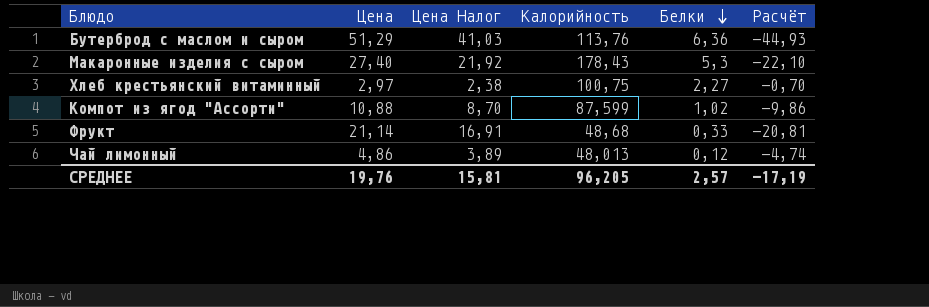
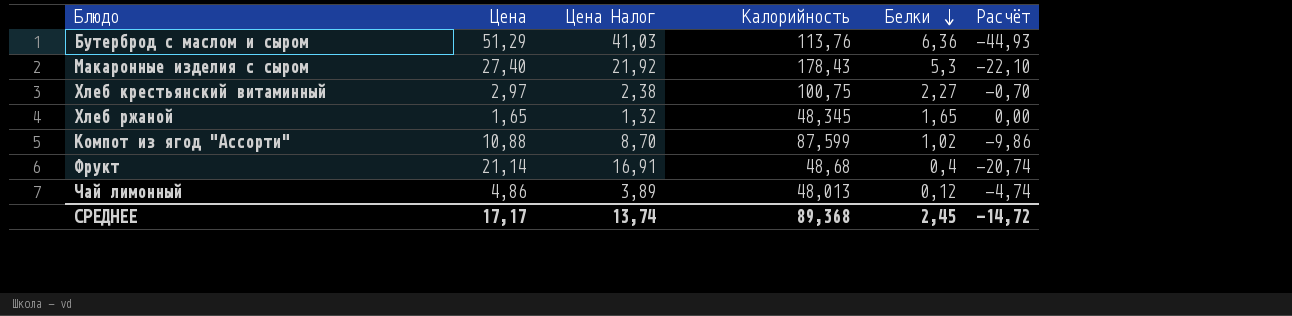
row Хлеб ржаной: none -> 1,65 | 1,32 | 48,345 | 1,65 | 0,00
Фрукт | Белки: 0,33 -> 0,4
Фрукт | Расчёт: -20,81 -> -20,74
СРЕДНЕЕ | Цена: 19,76 -> 17,17
СРЕДНЕЕ | Цена Налог: 15,81 -> 13,74
СРЕДНЕЕ | Калорийность: 96,205 -> 89,368
СРЕДНЕЕ | Белки: 2,57 -> 2,45
СРЕДНЕЕ | Расчёт: -17,19 -> -14,72

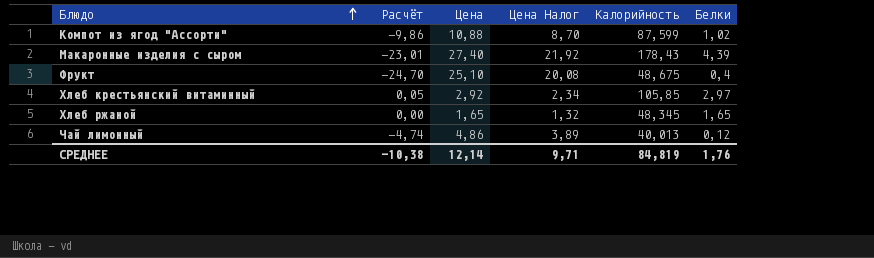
row order: Белки descending -> Блюдо ascending
column Расчёт | position: 6 -> 2
row Бутерброд с маслом и сыром: 51,29 | 41,03 | 113,76 | 6,36 | -44,93 -> none
Макаронные изделия с сыром | Расчёт: -22,10 -> -23,01
Макаронные изделия с сыром | Белки: 5,3 -> 4,39
Фрукт | Расчёт: -20,74 -> -24,70
Фрукт | Цена: 21,14 -> 25,10
Фрукт | Цена Налог: 16,91 -> 20,08
Фрукт | Калорийность: 48,68 -> 48,675
Хлеб крестьянский витаминный | Расчёт: -0,70 -> 0,05
Хлеб крестьянский витаминный | Цена: 2,97 -> 2,92
Хлеб крестьянский витаминный | Цена Налог: 2,38 -> 2,34
Хлеб крестьянский витаминный | Калорийность: 100,75 -> 105,85
Хлеб крестьянский витаминный | Белки: 2,27 -> 2,97
Чай лимонный | Калорийность: 48,013 -> 40,013
СРЕДНЕЕ | Расчёт: -14,72 -> -10,38
СРЕДНЕЕ | Цена: 17,17 -> 12,14
СРЕДНЕЕ | Цена Налог: 13,74 -> 9,71
СРЕДНЕЕ | Калорийность: 89,368 -> 84,819
СРЕДНЕЕ | Белки: 2,45 -> 1,76

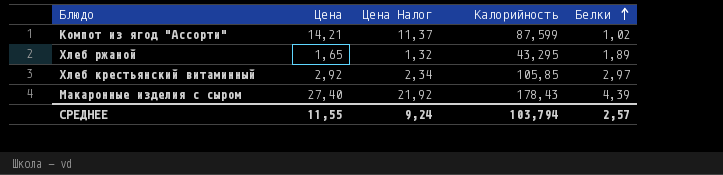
row order: Блюдо ascending -> Белки ascending
column Расчёт | formula: [Белки] - [Цена] -> none
row Фрукт: -24,70 | 25,10 | 20,08 | 48,675 | 0,4 -> none
row Чай лимонный: -4,74 | 4,86 | 3,89 | 40,013 | 0,12 -> none
Компот из ягод "Ассорти" | Цена: 10,88 -> 14,21
Компот из ягод "Ассорти" | Цена Налог: 8,70 -> 11,37
Хлеб ржаной | Калорийность: 48,345 -> 43,295
Хлеб ржаной | Белки: 1,65 -> 1,89
СРЕДНЕЕ | Цена: 12,14 -> 11,55
СРЕДНЕЕ | Цена Налог: 9,71 -> 9,24
СРЕДНЕЕ | Калорийность: 84,819 -> 103,794
СРЕДНЕЕ | Белки: 1,76 -> 2,57

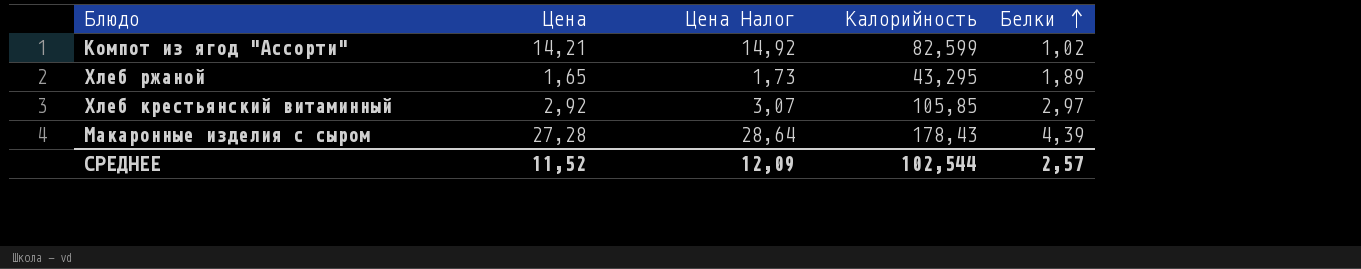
column Цена Налог | formula: [Цена] * 0,8 -> [Цена] * 1,05
Компот из ягод "Ассорти" | Калорийность: 87,599 -> 82,599
Макаронные изделия с сыром | Цена: 27,40 -> 27,28
СРЕДНЕЕ | Цена: 11,55 -> 11,52
СРЕДНЕЕ | Цена Налог: 9,24 -> 12,09
СРЕДНЕЕ | Калорийность: 103,794 -> 102,544

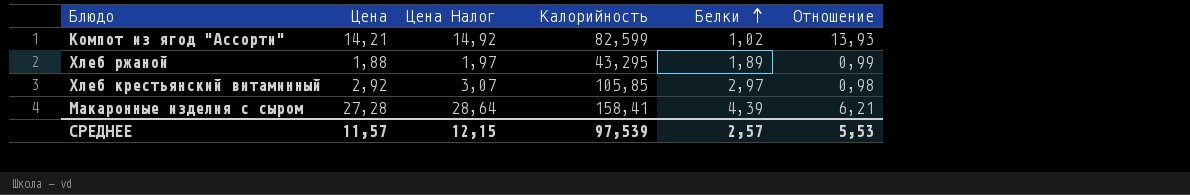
column Отношение | formula: none -> [Цена] / [Белки]
Хлеб ржаной | Цена: 1,65 -> 1,88
Хлеб ржаной | Цена Налог: 1,73 -> 1,97
Макаронные изделия с сыром | Калорийность: 178,43 -> 158,41
СРЕДНЕЕ | Цена: 11,52 -> 11,57
СРЕДНЕЕ | Цена Налог: 12,09 -> 12,15
СРЕДНЕЕ | Калорийность: 102,544 -> 97,539

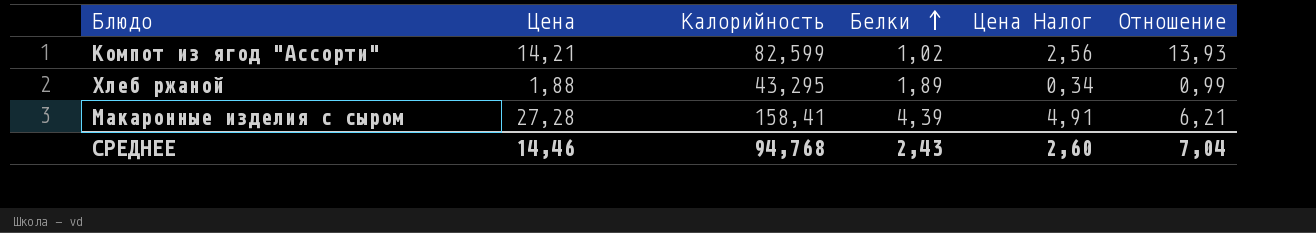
column Цена Налог | formula: [Цена] * 1,05 -> [Цена] * 0,18
column Цена Налог | position: 3 -> 5
row Хлеб крестьянский витаминный: 2,92 | 3,07 | 105,85 | 2,97 | 0,98 -> none
СРЕДНЕЕ | Цена: 11,57 -> 14,46
СРЕДНЕЕ | Калорийность: 97,539 -> 94,768
СРЕДНЕЕ | Белки: 2,57 -> 2,43
СРЕДНЕЕ | Цена Налог: 12,15 -> 2,60
СРЕДНЕЕ | Отношение: 5,53 -> 7,04

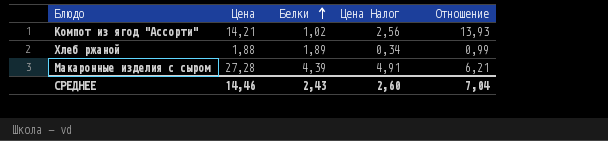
column Калорийность | position: 3 -> none

